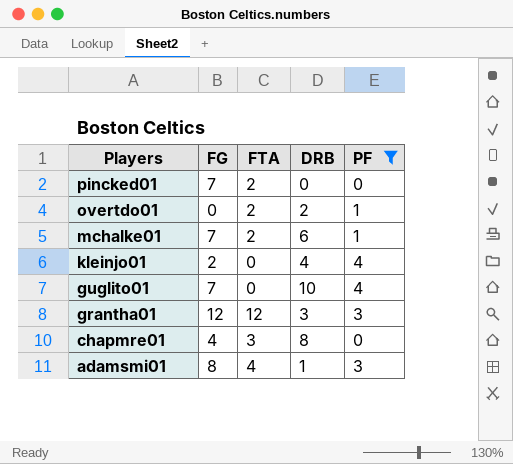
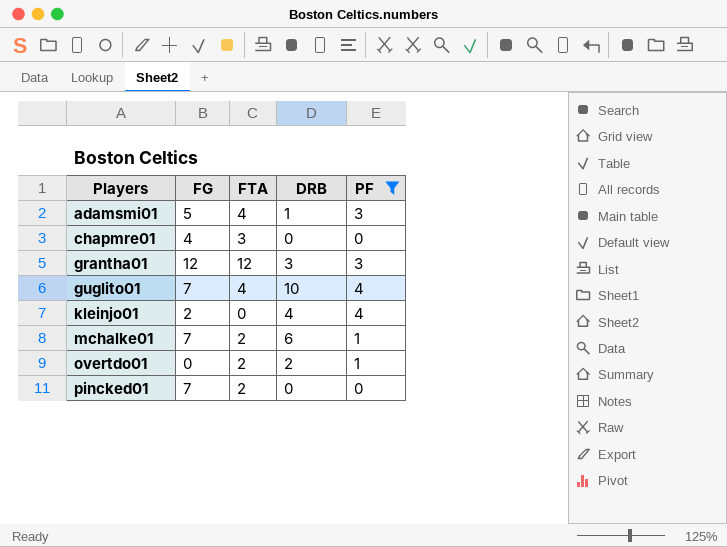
row order: Players descending -> Players ascending
adamsmi01 | FG: 8 -> 5
chapmre01 | DRB: 8 -> 0
guglito01 | FTA: 0 -> 4

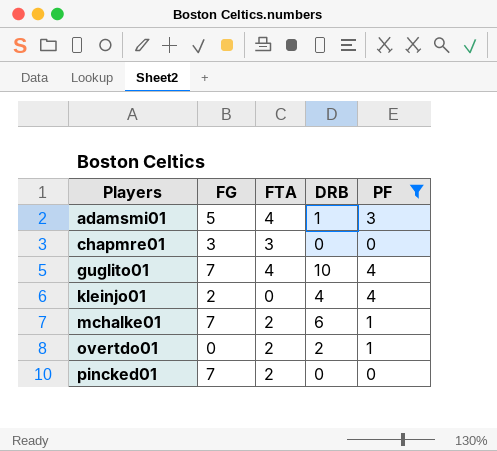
row grantha01: 12 | 12 | 3 | 3 -> none
chapmre01 | FG: 4 -> 3

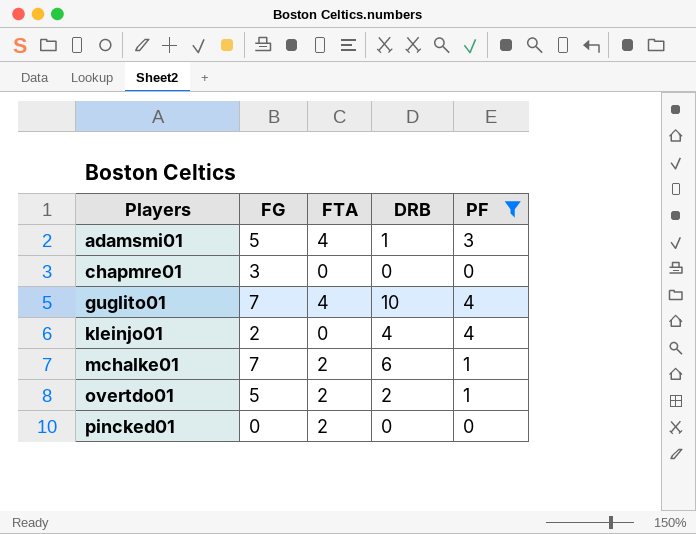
chapmre01 | FTA: 3 -> 0
overtdo01 | FG: 0 -> 5
pincked01 | FG: 7 -> 0

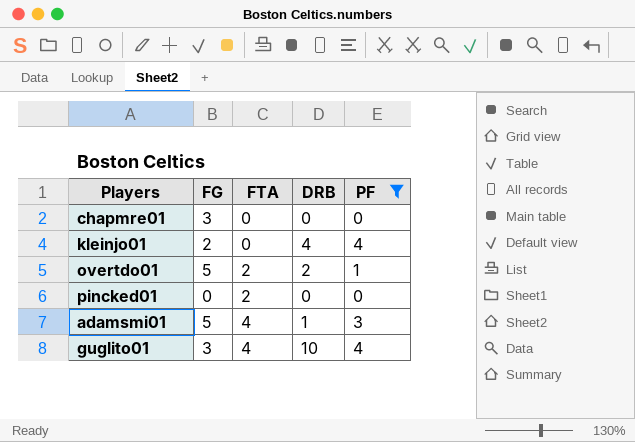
row order: Players ascending -> FTA ascending
row mchalke01: 7 | 2 | 6 | 1 -> none
guglito01 | FG: 7 -> 3

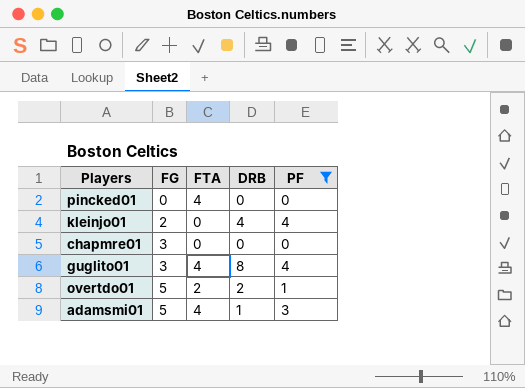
row order: FTA ascending -> FG ascending
pincked01 | FTA: 2 -> 4
guglito01 | DRB: 10 -> 8

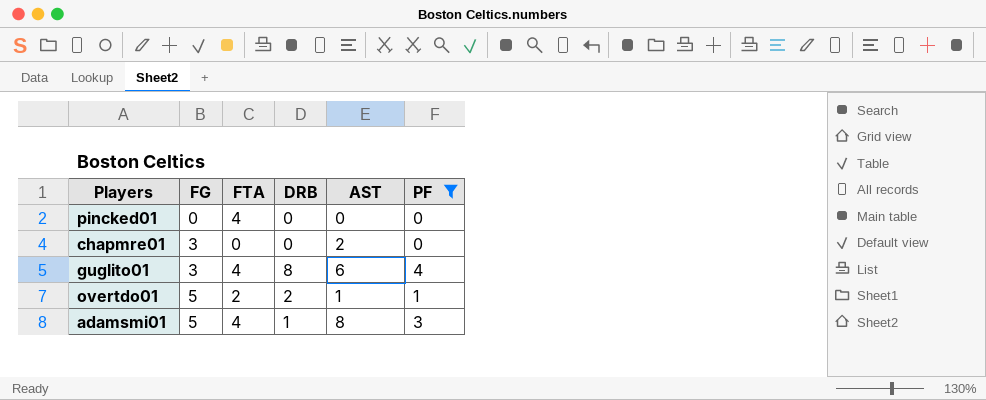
column AST | position: none -> 5
row kleinjo01: 2 | 0 | 4 | 4 -> none

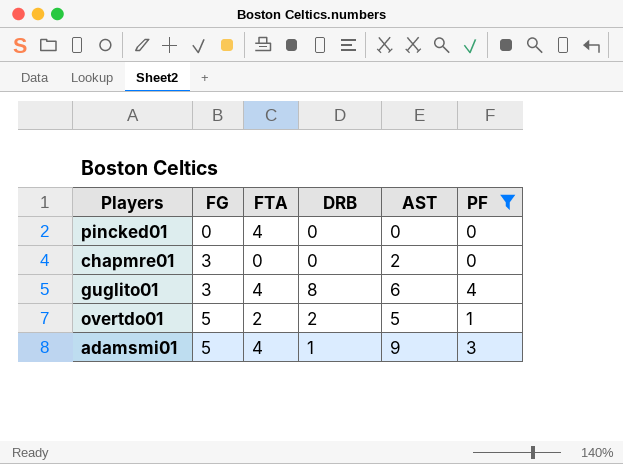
overtdo01 | AST: 1 -> 5
adamsmi01 | AST: 8 -> 9

